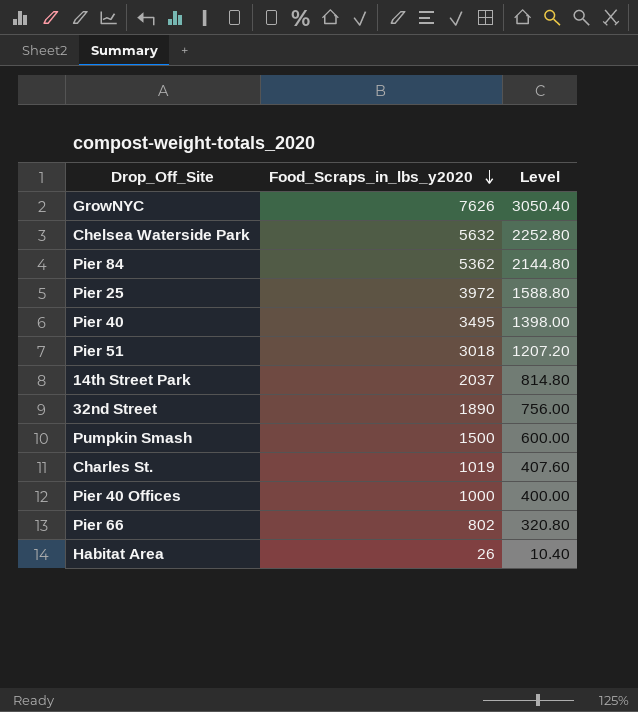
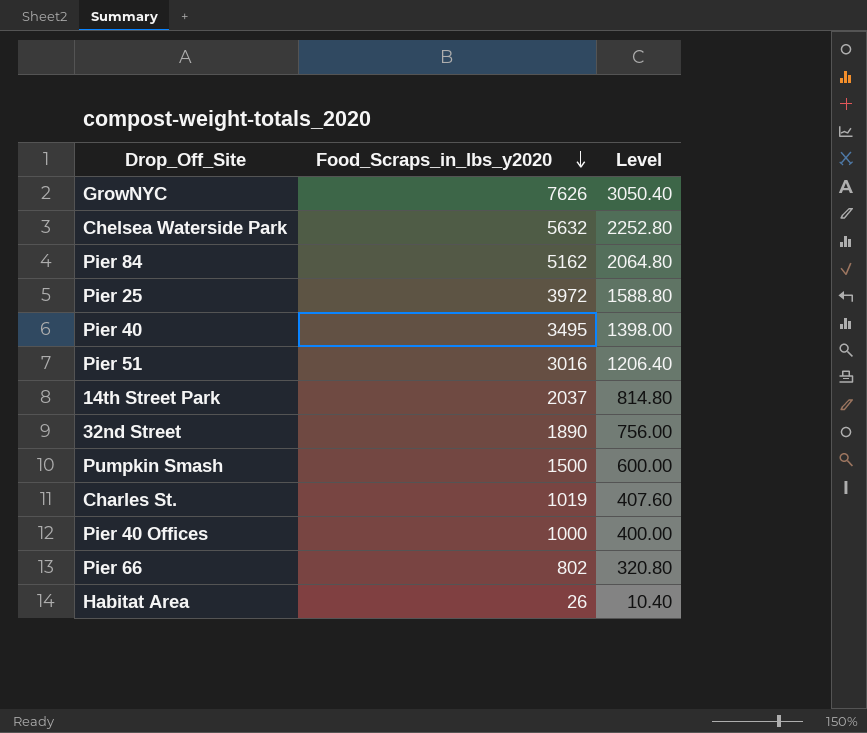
Pier 84 | Food_Scraps_in_lbs_y2020: 5362 -> 5162
Pier 84 | Level: 2144.80 -> 2064.80
Pier 51 | Food_Scraps_in_lbs_y2020: 3018 -> 3016
Pier 51 | Level: 1207.20 -> 1206.40

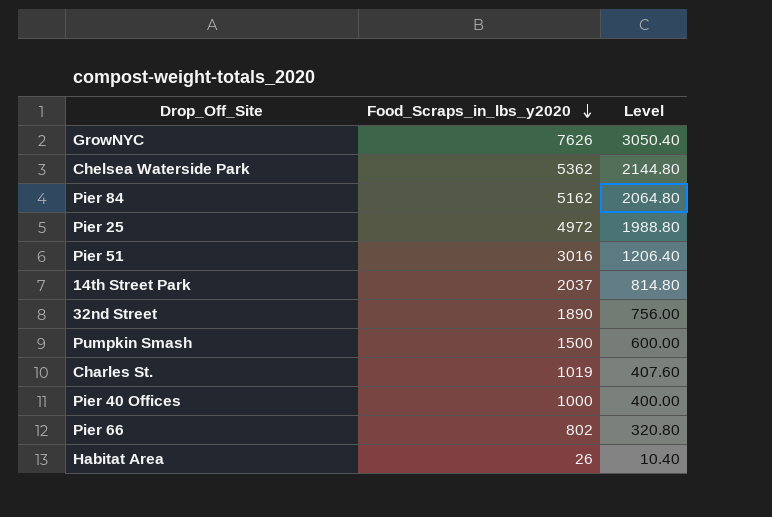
row Pier 40: 3495 | 1398.00 -> none
Chelsea Waterside Park | Food_Scraps_in_lbs_y2020: 5632 -> 5362
Chelsea Waterside Park | Level: 2252.80 -> 2144.80
Pier 25 | Food_Scraps_in_lbs_y2020: 3972 -> 4972
Pier 25 | Level: 1588.80 -> 1988.80

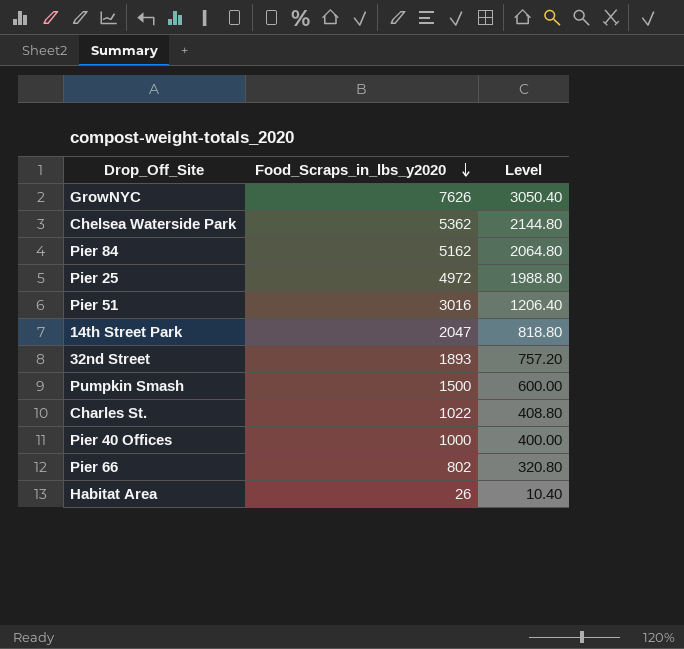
14th Street Park | Food_Scraps_in_lbs_y2020: 2037 -> 2047
14th Street Park | Level: 814.80 -> 818.80
32nd Street | Food_Scraps_in_lbs_y2020: 1890 -> 1893
32nd Street | Level: 756.00 -> 757.20
Charles St. | Food_Scraps_in_lbs_y2020: 1019 -> 1022
Charles St. | Level: 407.60 -> 408.80

